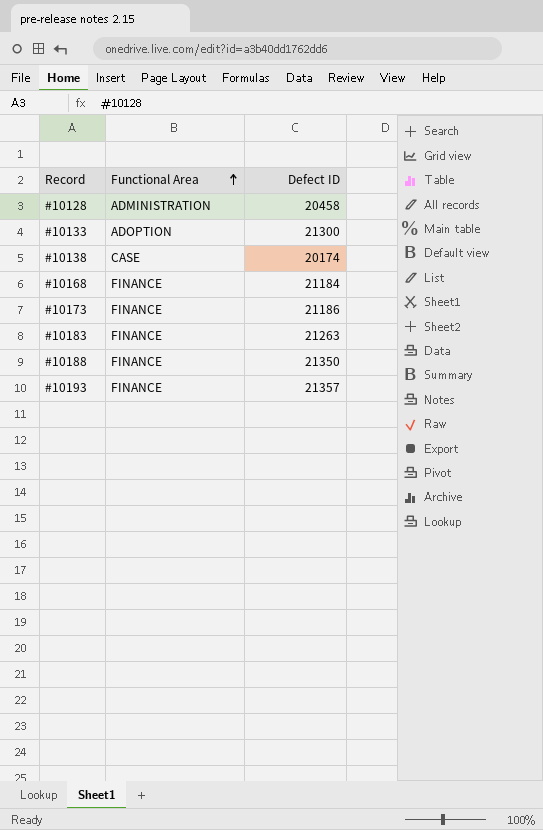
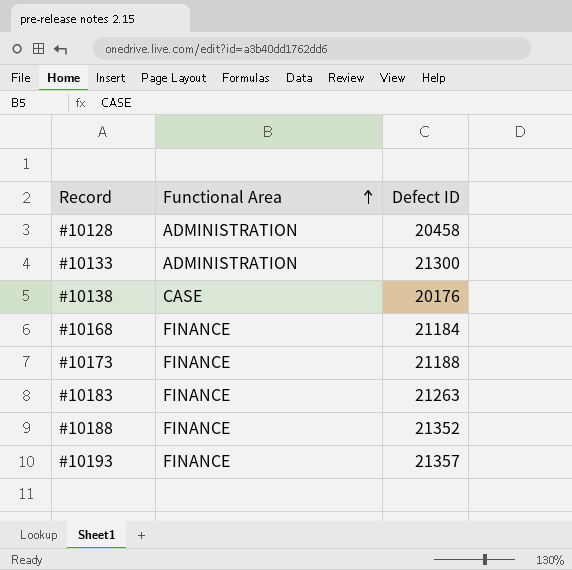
#10133 | Functional Area: ADOPTION -> ADMINISTRATION
#10138 | Defect ID: 20174 -> 20176
#10173 | Defect ID: 21186 -> 21188
#10188 | Defect ID: 21350 -> 21352

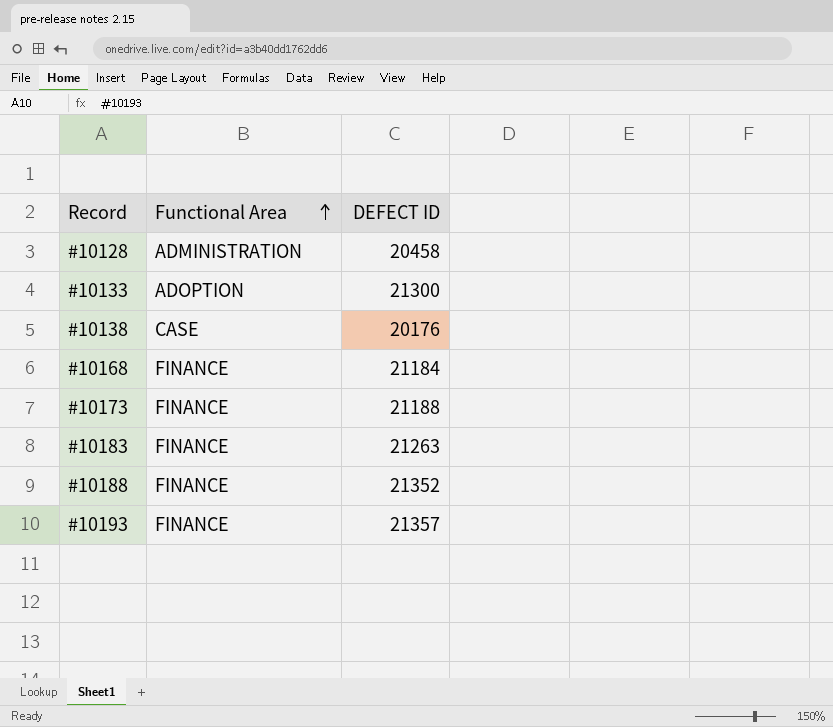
column name: Defect ID -> DEFECT ID
#10133 | Functional Area: ADMINISTRATION -> ADOPTION

